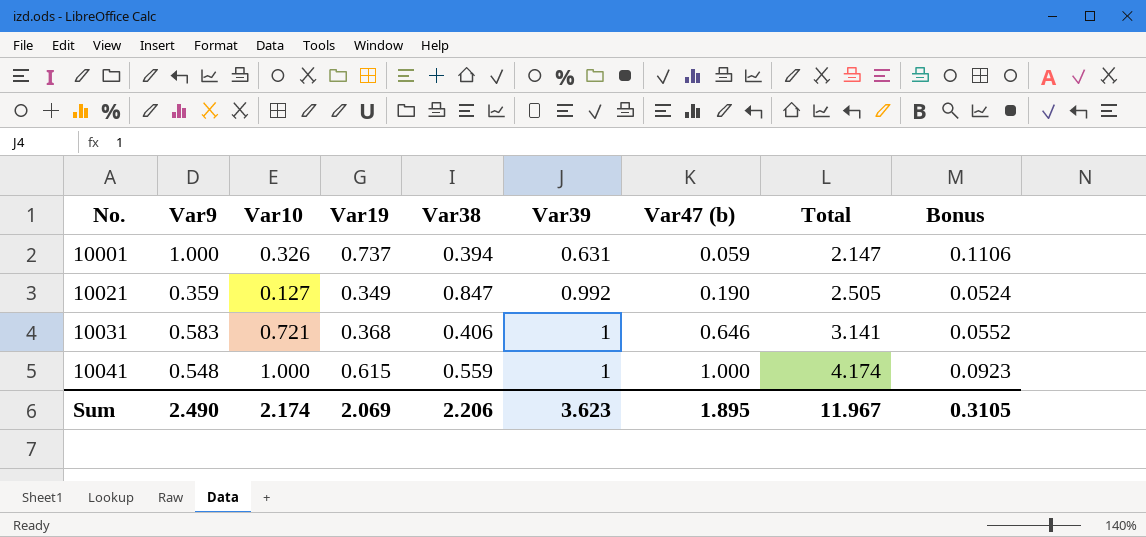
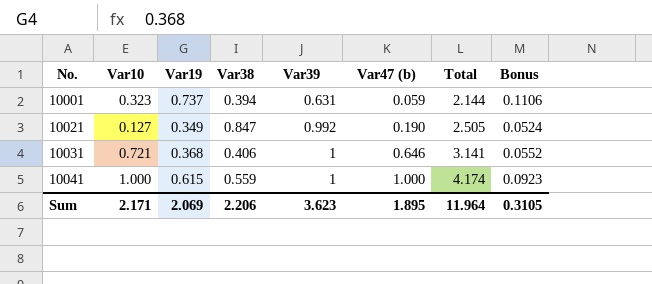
column Var9 | position: 2 -> none
10001 | Var10: 0.326 -> 0.323
10001 | Total: 2.147 -> 2.144
Sum | Var10: 2.174 -> 2.171
Sum | Total: 11.967 -> 11.964

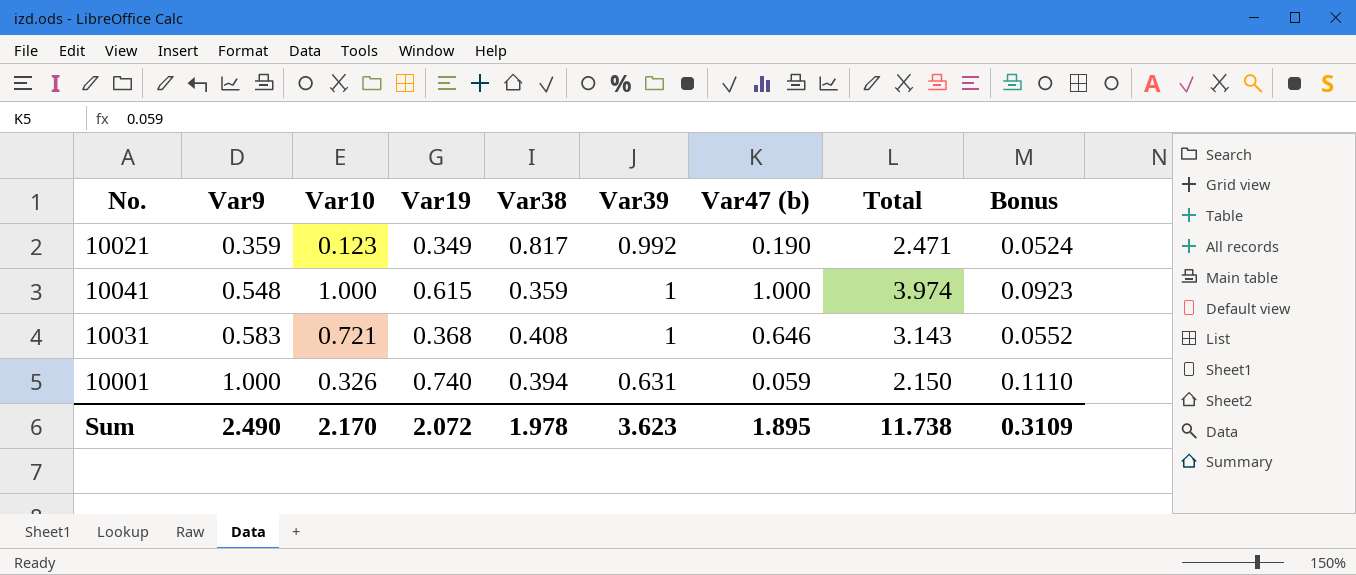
row order: No. ascending -> Var9 ascending
column Var9 | position: none -> 2
10021 | Var10: 0.127 -> 0.123
10021 | Var38: 0.847 -> 0.817
10021 | Total: 2.505 -> 2.471
10041 | Var38: 0.559 -> 0.359
10041 | Total: 4.174 -> 3.974
10031 | Var38: 0.406 -> 0.408
10031 | Total: 3.141 -> 3.143
10001 | Var10: 0.323 -> 0.326
10001 | Var19: 0.737 -> 0.740
10001 | Total: 2.144 -> 2.150
10001 | Bonus: 0.1106 -> 0.1110
Sum | Var10: 2.171 -> 2.170
Sum | Var19: 2.069 -> 2.072
Sum | Var38: 2.206 -> 1.978
Sum | Total: 11.964 -> 11.738
Sum | Bonus: 0.3105 -> 0.3109

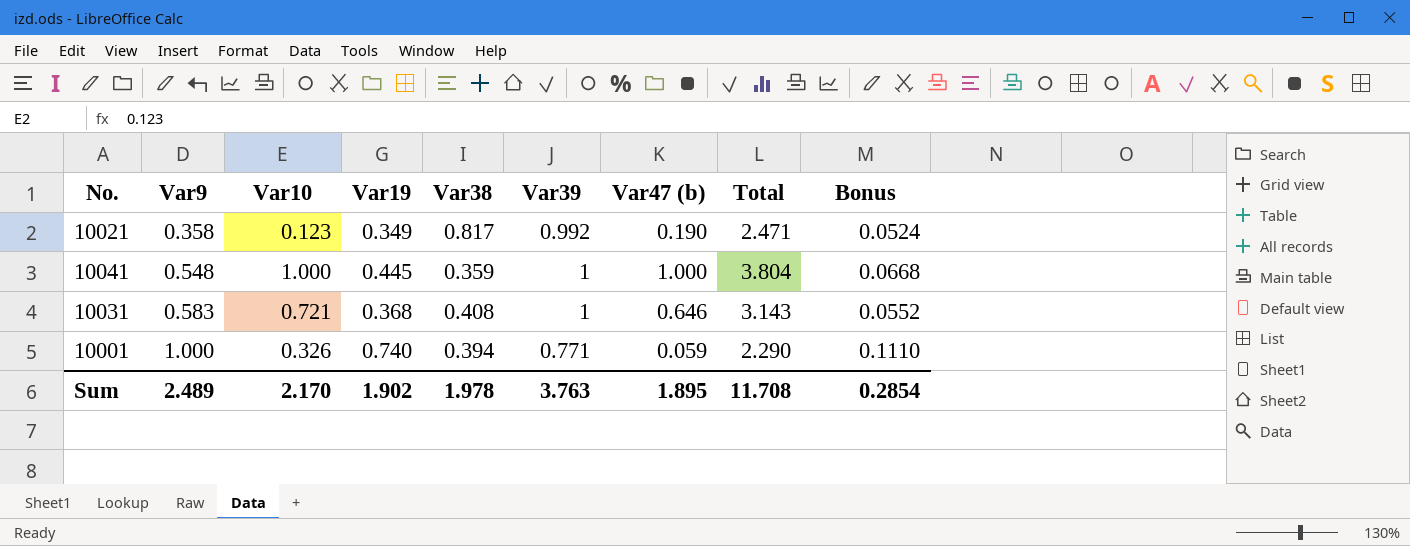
10021 | Var9: 0.359 -> 0.358
10041 | Var19: 0.615 -> 0.445
10041 | Total: 3.974 -> 3.804
10041 | Bonus: 0.0923 -> 0.0668
10001 | Var39: 0.631 -> 0.771
10001 | Total: 2.150 -> 2.290
Sum | Var9: 2.490 -> 2.489
Sum | Var19: 2.072 -> 1.902
Sum | Var39: 3.623 -> 3.763
Sum | Total: 11.738 -> 11.708
Sum | Bonus: 0.3109 -> 0.2854

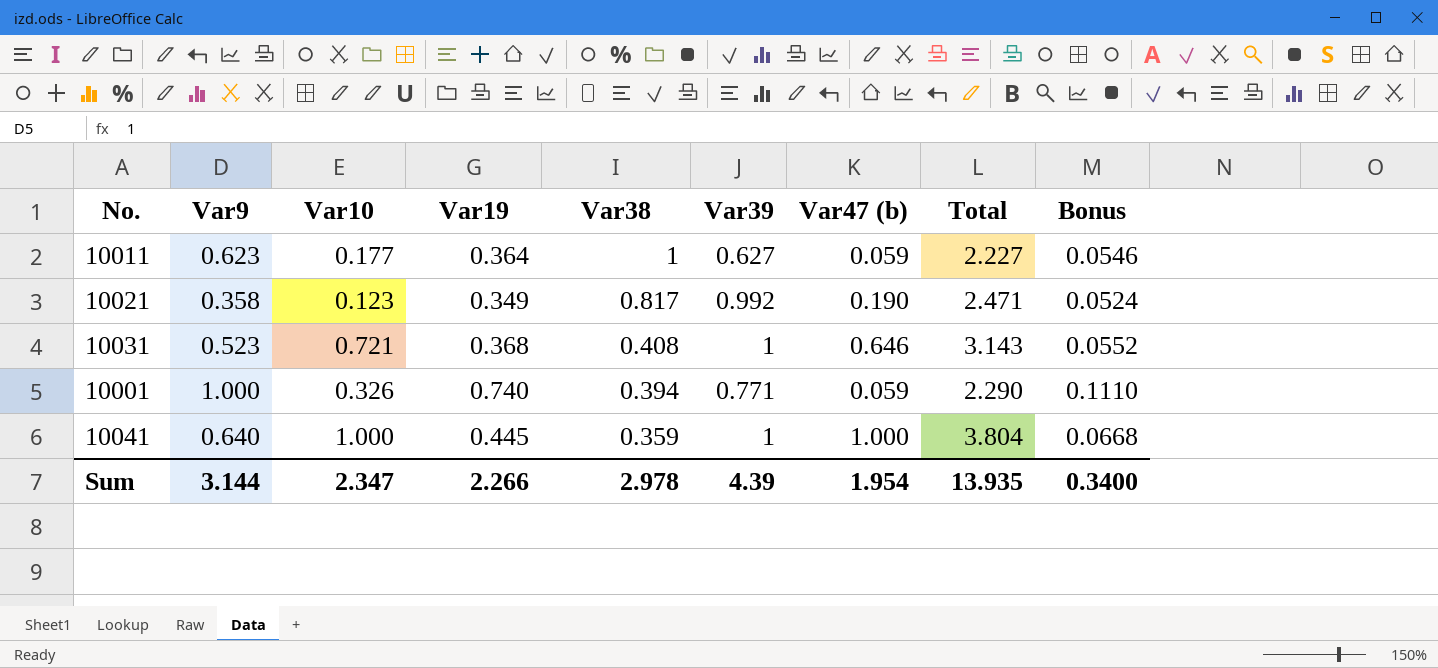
row order: Var9 ascending -> Var38 descending
row 10011: none -> 0.623 | 0.177 | 0.364 | 1 | 0.627 | 0.059 | 2.227 | 0.0546
10031 | Var9: 0.583 -> 0.523
10041 | Var9: 0.548 -> 0.640
Sum | Var9: 2.489 -> 3.144
Sum | Var10: 2.170 -> 2.347
Sum | Var19: 1.902 -> 2.266
Sum | Var38: 1.978 -> 2.978
Sum | Var39: 3.763 -> 4.39
Sum | Var47 (b): 1.895 -> 1.954
Sum | Total: 11.708 -> 13.935
Sum | Bonus: 0.2854 -> 0.3400

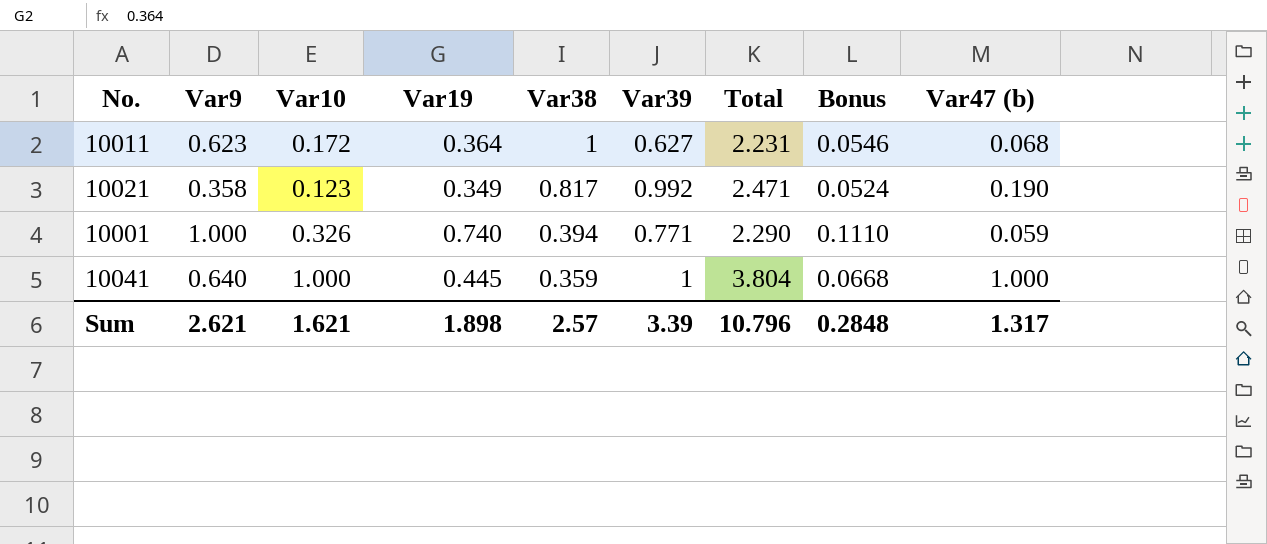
column Var47 (b) | position: 7 -> 9
row 10031: 0.523 | 0.721 | 0.368 | 0.408 | 1 | 0.646 | 3.143 | 0.0552 -> none
10011 | Var10: 0.177 -> 0.172
10011 | Total: 2.227 -> 2.231
10011 | Var47 (b): 0.059 -> 0.068
Sum | Var9: 3.144 -> 2.621
Sum | Var10: 2.347 -> 1.621
Sum | Var19: 2.266 -> 1.898
Sum | Var38: 2.978 -> 2.57
Sum | Var39: 4.39 -> 3.39
Sum | Total: 13.935 -> 10.796
Sum | Bonus: 0.3400 -> 0.2848
Sum | Var47 (b): 1.954 -> 1.317

